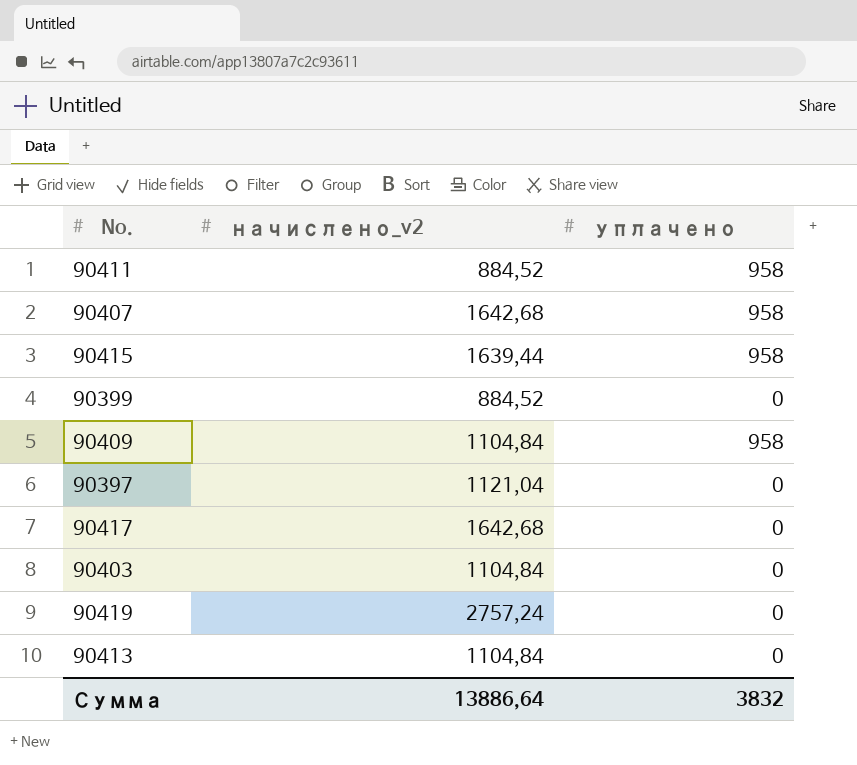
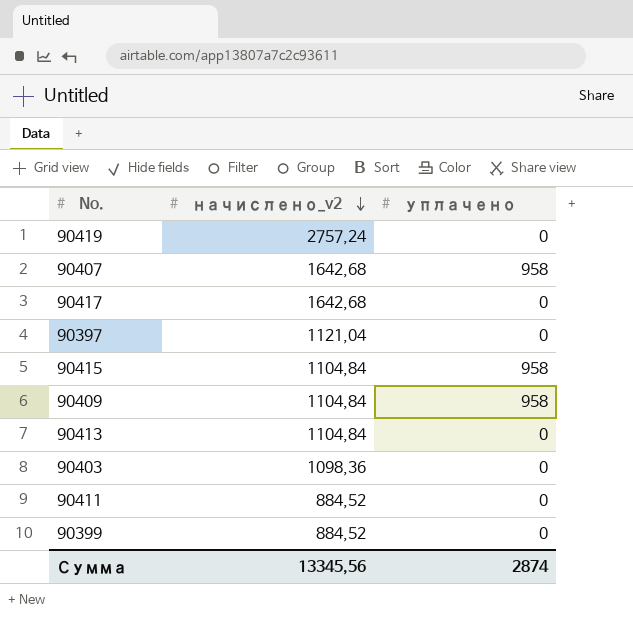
row order: none -> начислено_v2 descending
90415 | начислено_v2: 1639,44 -> 1104,84
90403 | начислено_v2: 1104,84 -> 1098,36
90411 | уплачено: 958 -> 0
Сумма | начислено_v2: 13886,64 -> 13345,56
Сумма | уплачено: 3832 -> 2874

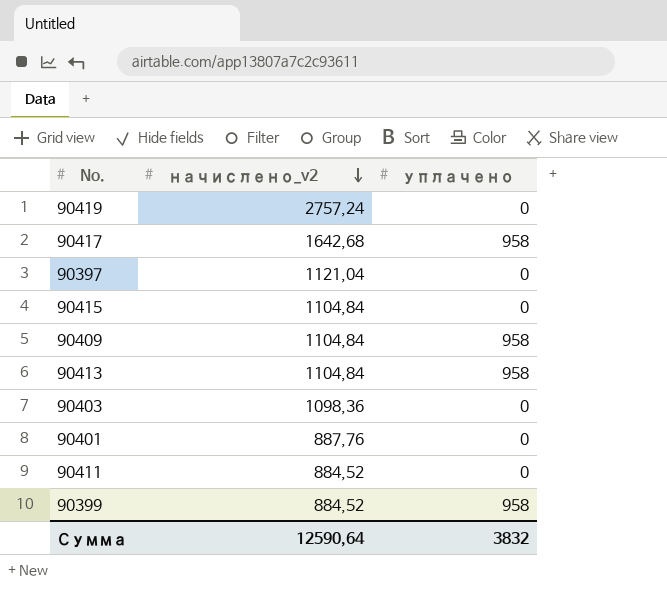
row 90407: 1642,68 | 958 -> none
90417 | уплачено: 0 -> 958
90415 | уплачено: 958 -> 0
90413 | уплачено: 0 -> 958
row 90401: none -> 887,76 | 0
90399 | уплачено: 0 -> 958
Сумма | начислено_v2: 13345,56 -> 12590,64
Сумма | уплачено: 2874 -> 3832

